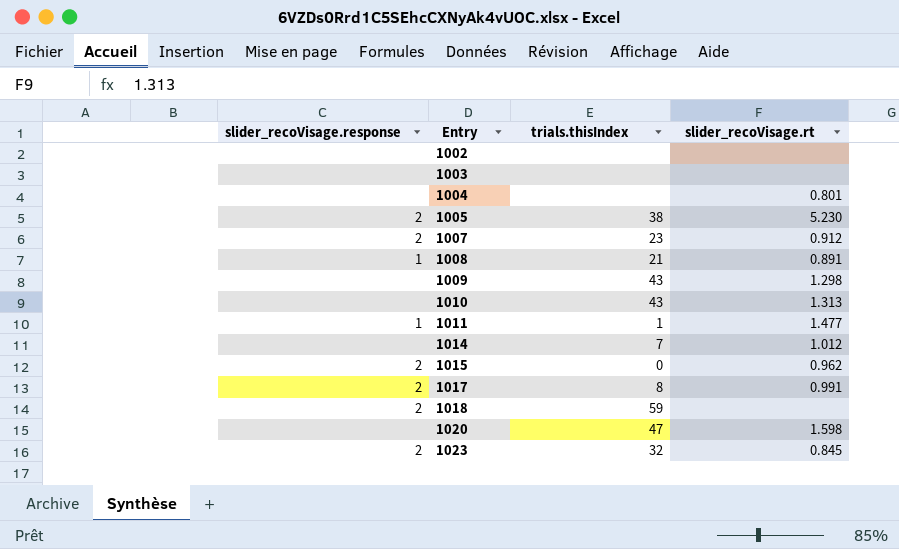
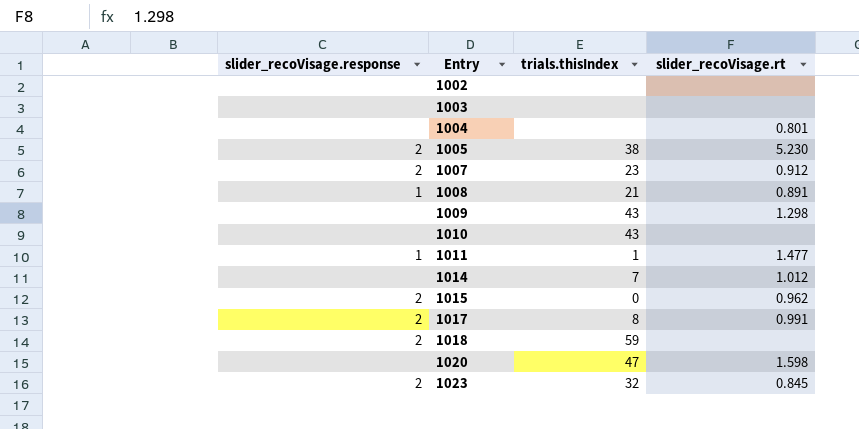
1010 | slider_recoVisage.rt: 1.313 -> none

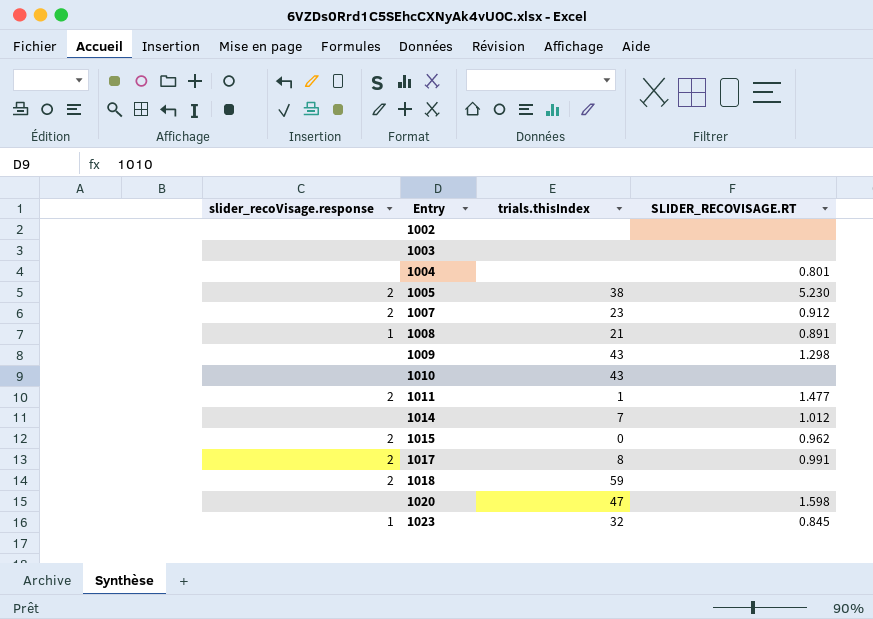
column name: slider_recoVisage.rt -> SLIDER_RECOVISAGE.RT
1011 | slider_recoVisage.response: 1 -> 2
1023 | slider_recoVisage.response: 2 -> 1

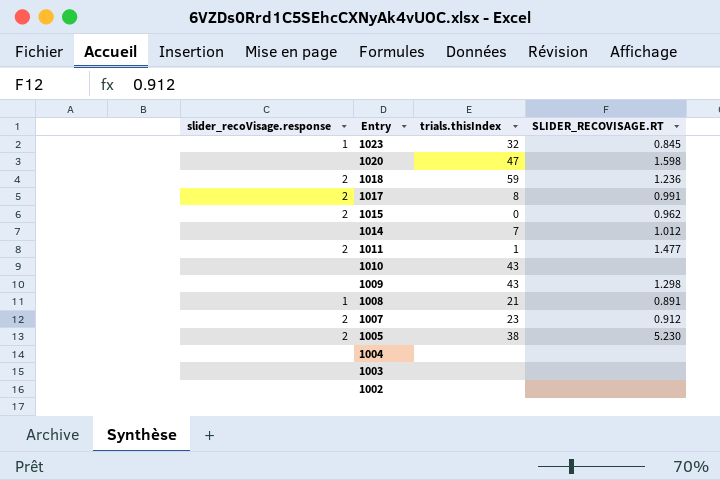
row order: Entry ascending -> Entry descending
1018 | SLIDER_RECOVISAGE.RT: none -> 1.236
1004 | SLIDER_RECOVISAGE.RT: 0.801 -> none

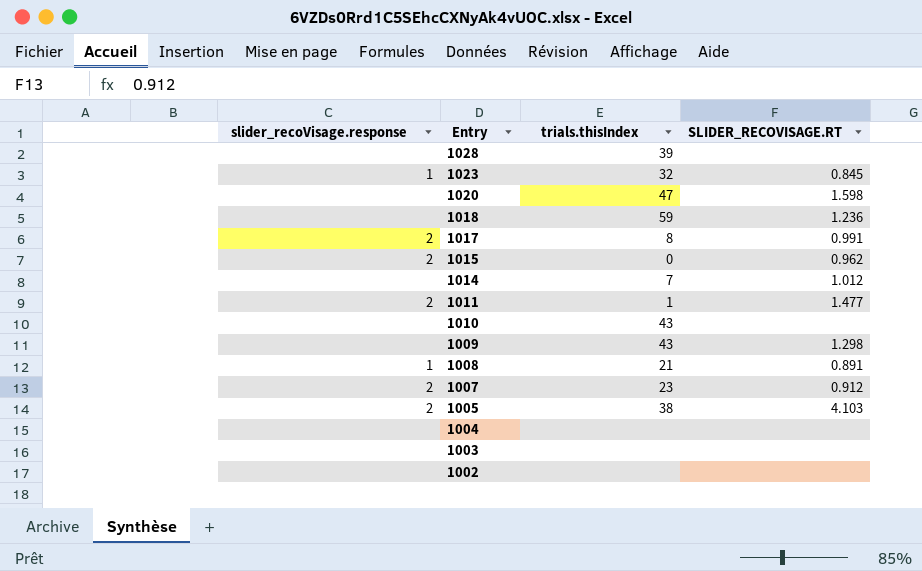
row 1028: none -> none | 39 | none
1018 | slider_recoVisage.response: 2 -> none
1005 | SLIDER_RECOVISAGE.RT: 5.230 -> 4.103

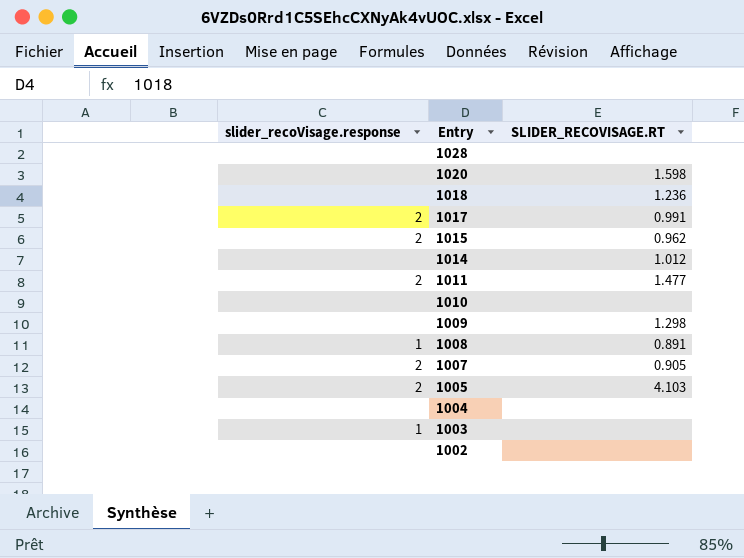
column trials.thisIndex | position: 3 -> none
row 1023: 1 | 32 | 0.845 -> none
1007 | SLIDER_RECOVISAGE.RT: 0.912 -> 0.905
1003 | slider_recoVisage.response: none -> 1

